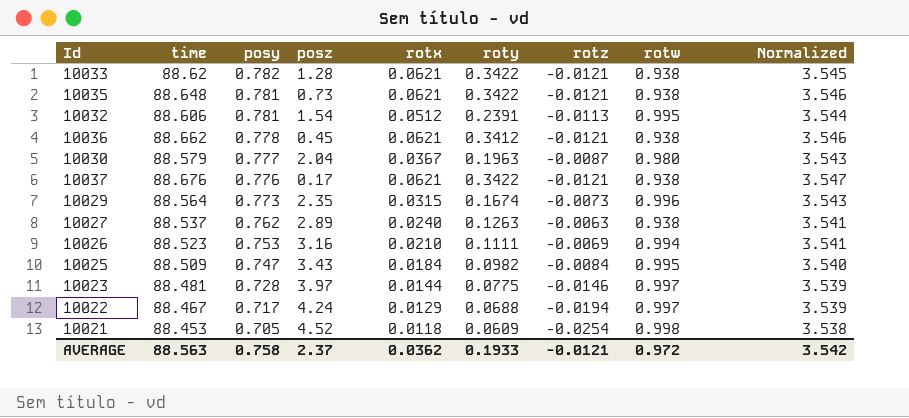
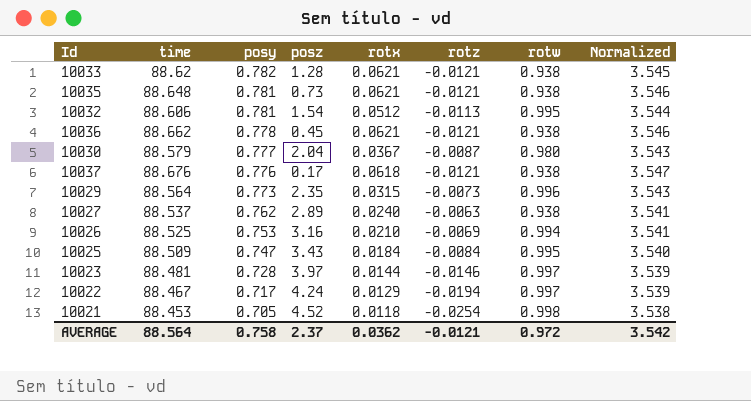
column roty | position: 6 -> none
10037 | rotx: 0.0621 -> 0.0618
10026 | time: 88.523 -> 88.525
AVERAGE | time: 88.563 -> 88.564

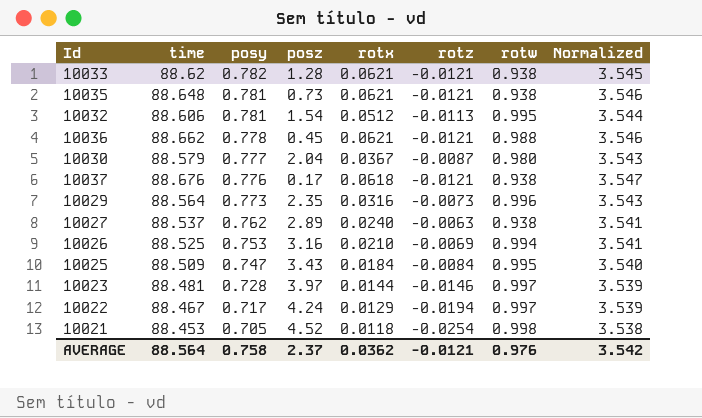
10036 | rotw: 0.938 -> 0.988
10029 | rotx: 0.0315 -> 0.0316
AVERAGE | rotw: 0.972 -> 0.976

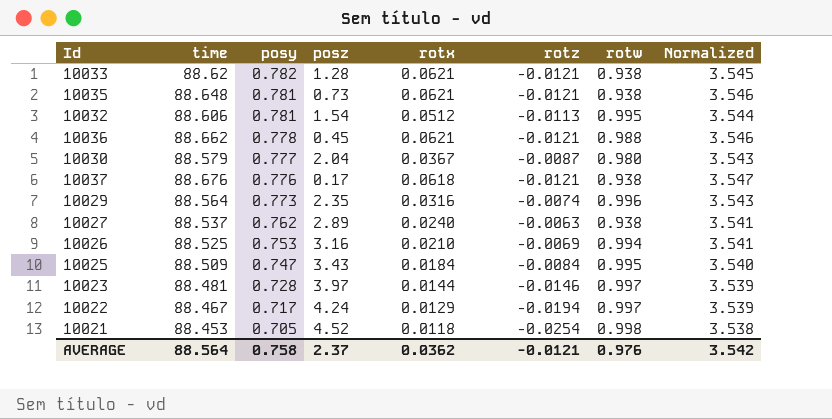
10029 | rotz: -0.0073 -> -0.0074

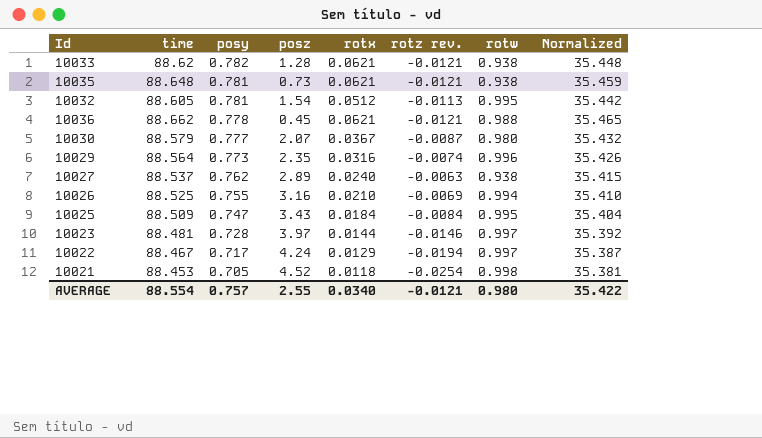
column name: rotz -> rotz rev.
column Normalized | formula: [time] * 0.04 -> [time] * 0.4
row 10037: 88.676 | 0.776 | 0.17 | 0.0618 | -0.0121 | 0.938 | 3.547 -> none
10032 | time: 88.606 -> 88.605
10030 | posz: 2.04 -> 2.07
10026 | posy: 0.753 -> 0.755
AVERAGE | time: 88.564 -> 88.554
AVERAGE | posy: 0.758 -> 0.757
AVERAGE | posz: 2.37 -> 2.55
AVERAGE | rotx: 0.0362 -> 0.0340
AVERAGE | rotw: 0.976 -> 0.980
AVERAGE | Normalized: 3.542 -> 35.422

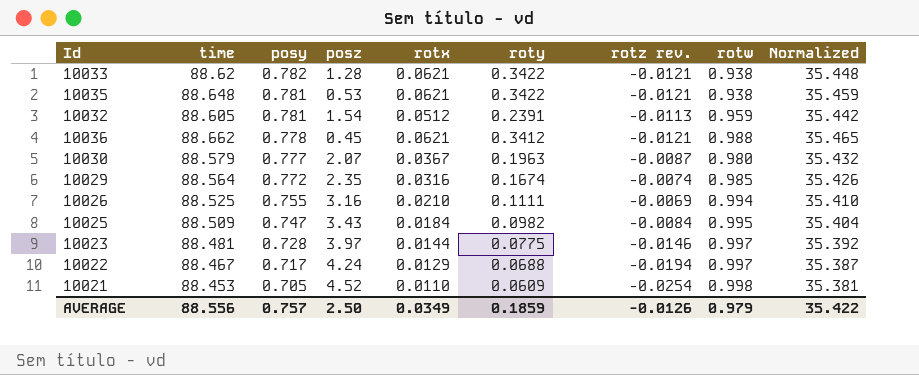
column roty | position: none -> 6
row 10027: 88.537 | 0.762 | 2.89 | 0.0240 | -0.0063 | 0.938 | 35.415 -> none
10035 | posz: 0.73 -> 0.53
10032 | rotw: 0.995 -> 0.959
10029 | posy: 0.773 -> 0.772
10029 | rotw: 0.996 -> 0.985
10021 | rotx: 0.0118 -> 0.0110
AVERAGE | time: 88.554 -> 88.556
AVERAGE | posz: 2.55 -> 2.50
AVERAGE | rotx: 0.0340 -> 0.0349
AVERAGE | rotz rev.: -0.0121 -> -0.0126
AVERAGE | rotw: 0.980 -> 0.979

